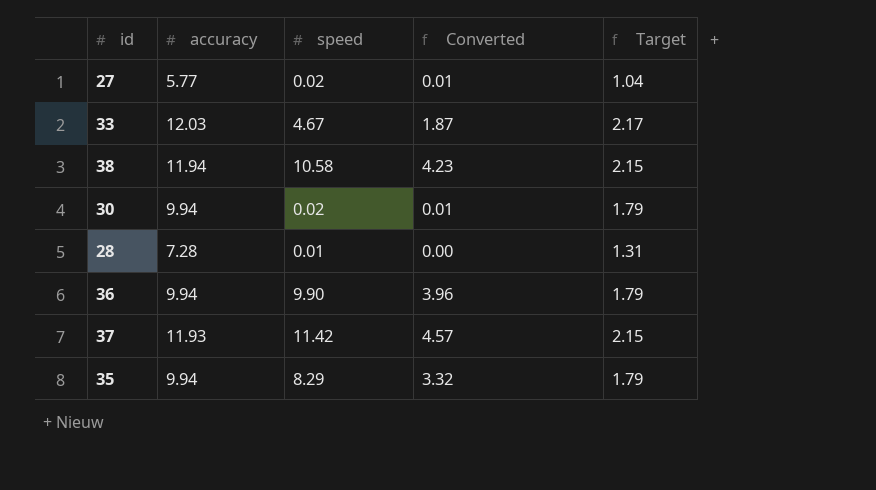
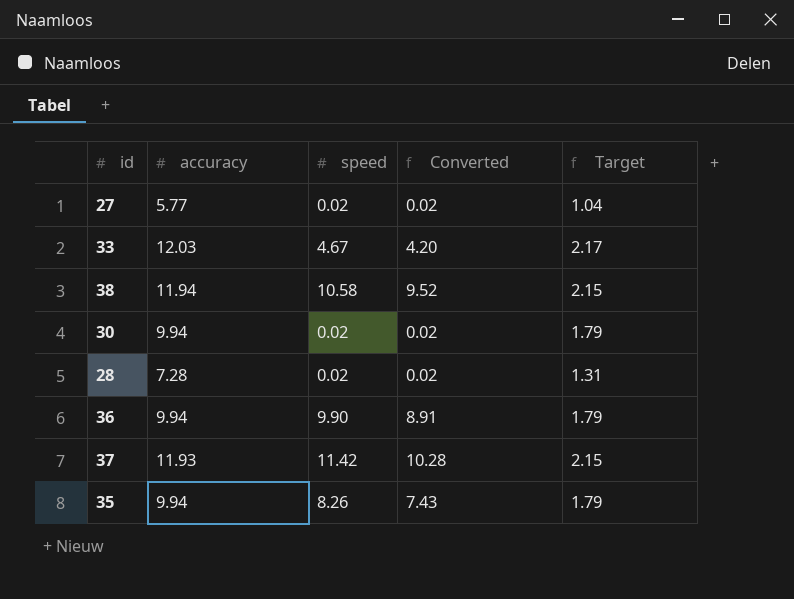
column Converted | formula: [speed] * 0.4 -> [speed] * 0.9
28 | speed: 0.01 -> 0.02
35 | speed: 8.29 -> 8.26

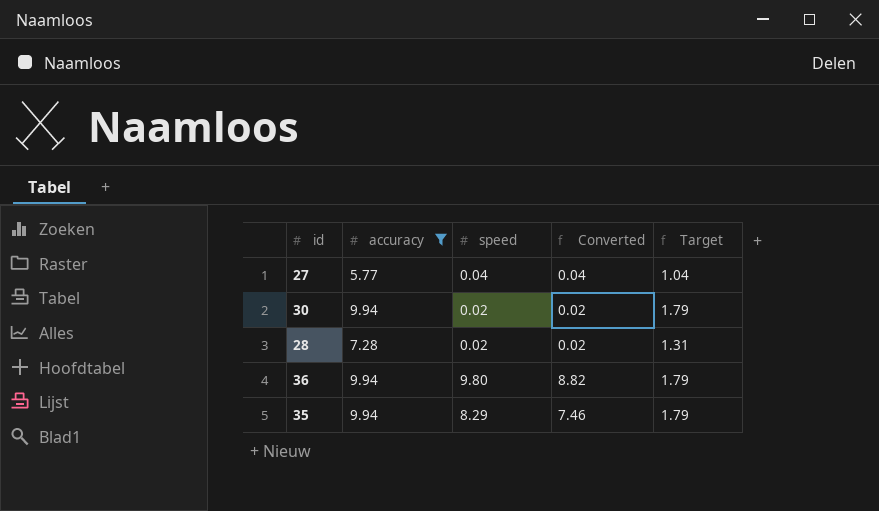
filter: none -> accuracy <= 9.94
27 | speed: 0.02 -> 0.04
27 | Converted: 0.02 -> 0.04
36 | speed: 9.90 -> 9.80
36 | Converted: 8.91 -> 8.82
35 | speed: 8.26 -> 8.29
35 | Converted: 7.43 -> 7.46

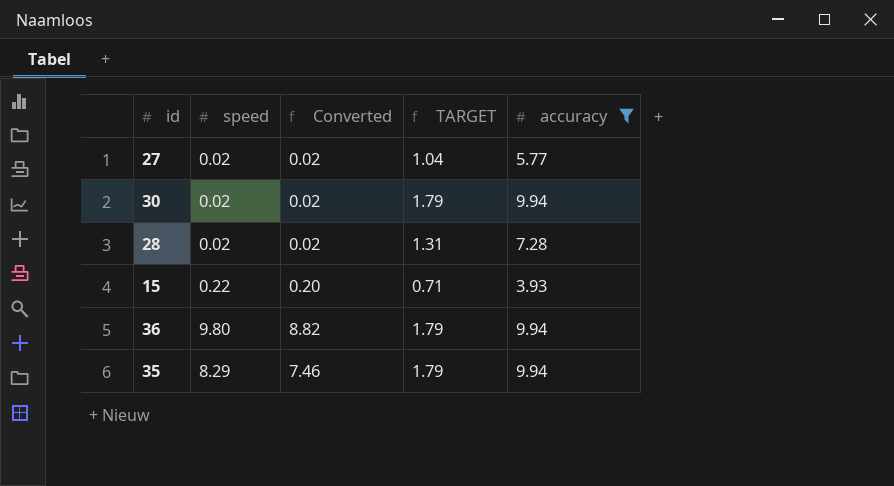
column name: Target -> TARGET
column accuracy | position: 2 -> 5
27 | speed: 0.04 -> 0.02
27 | Converted: 0.04 -> 0.02
row 15: none -> 0.22 | 0.20 | 0.71 | 3.93

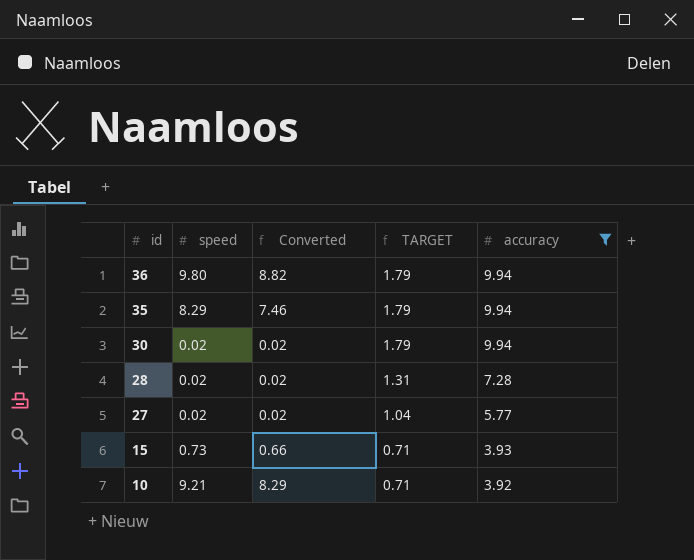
row order: none -> id descending
15 | speed: 0.22 -> 0.73
15 | Converted: 0.20 -> 0.66
row 10: none -> 9.21 | 8.29 | 0.71 | 3.92

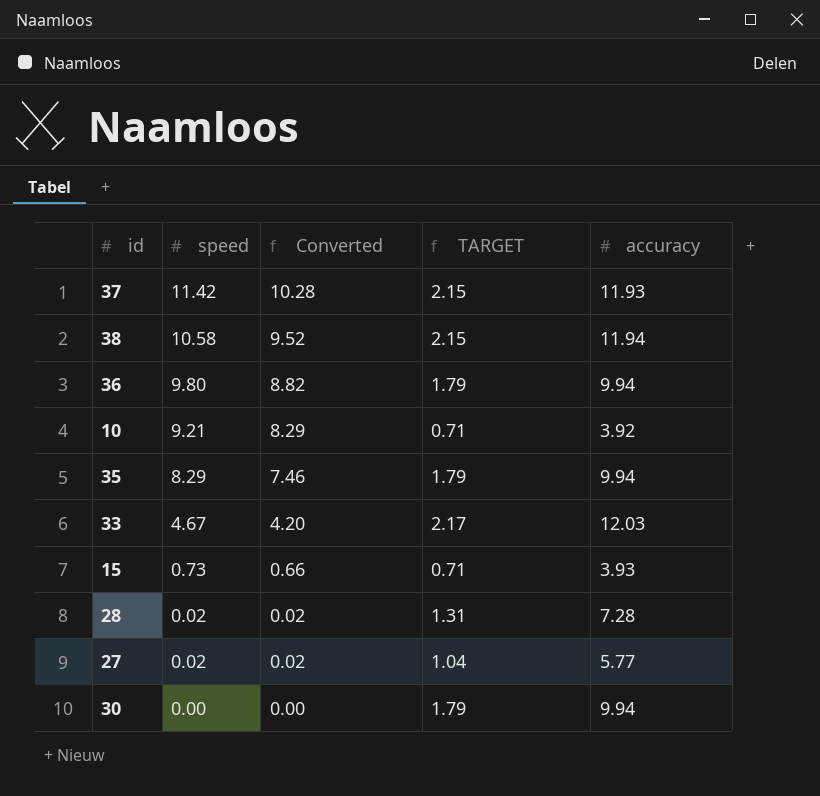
filter: accuracy <= 9.94 -> none
row order: id descending -> speed descending
30 | speed: 0.02 -> 0.00
30 | Converted: 0.02 -> 0.00

